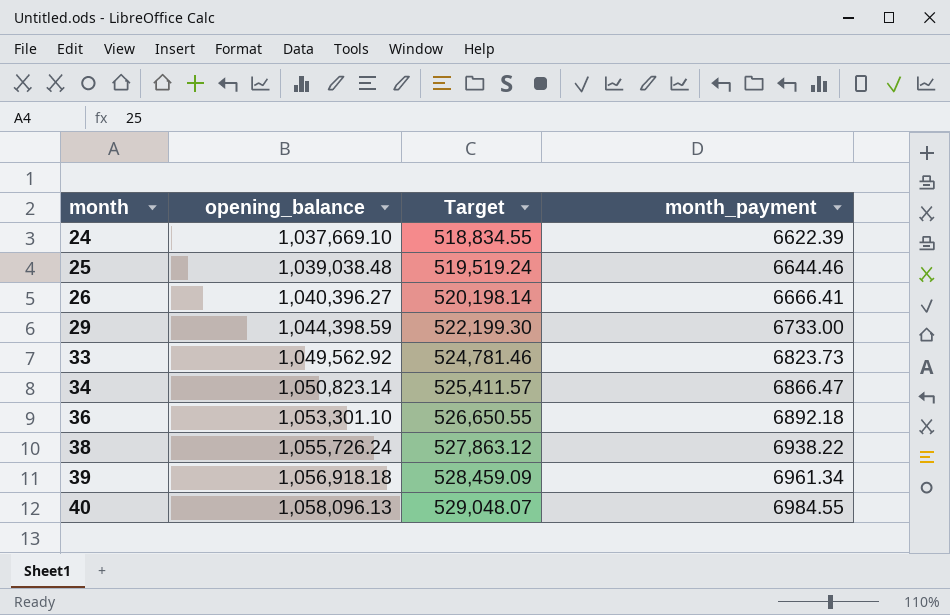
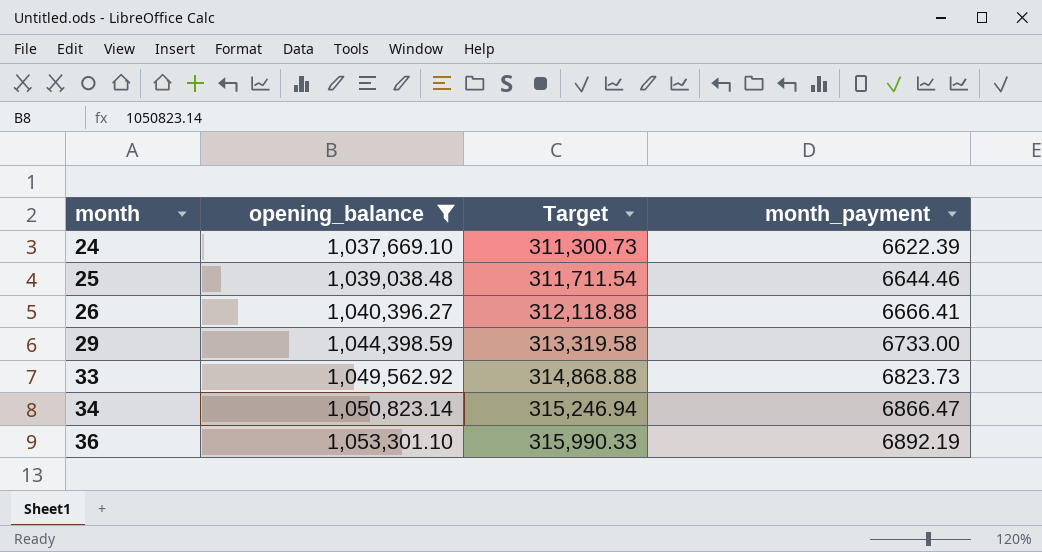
filter: none -> opening_balance <= 1,053,301.10
column Target | formula: [opening_balance] * 0.5 -> [opening_balance] * 0.3
36 | month_payment: 6892.18 -> 6892.19

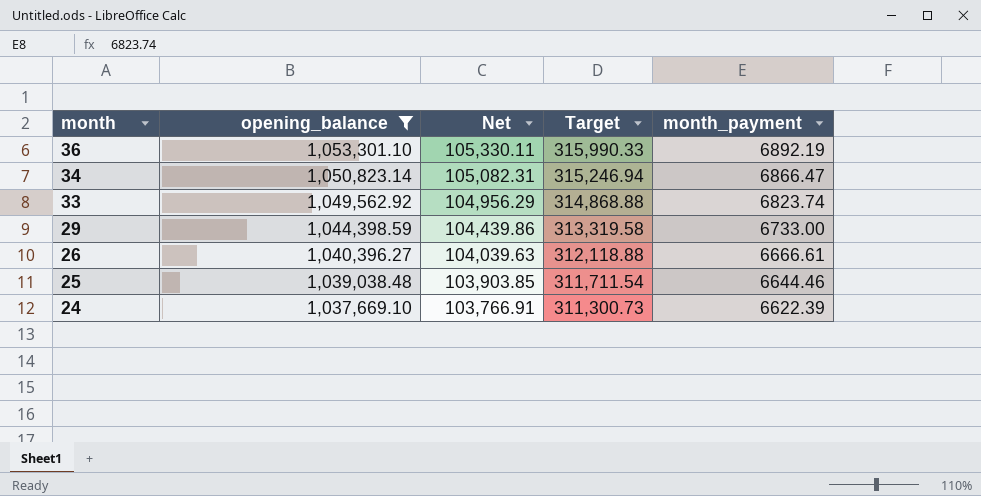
row order: month ascending -> month descending
column Net | formula: none -> [opening_balance] * 0.1
33 | month_payment: 6823.73 -> 6823.74
26 | month_payment: 6666.41 -> 6666.61

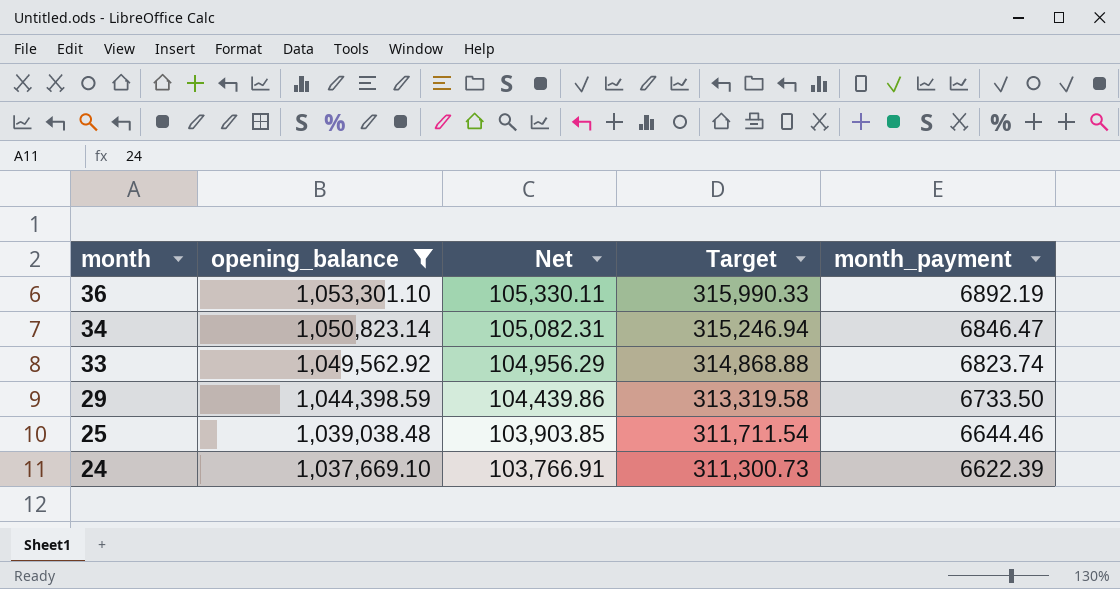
row 26: 1,040,396.27 | 104,039.63 | 312,118.88 | 6666.61 -> none
34 | month_payment: 6866.47 -> 6846.47
29 | month_payment: 6733.00 -> 6733.50

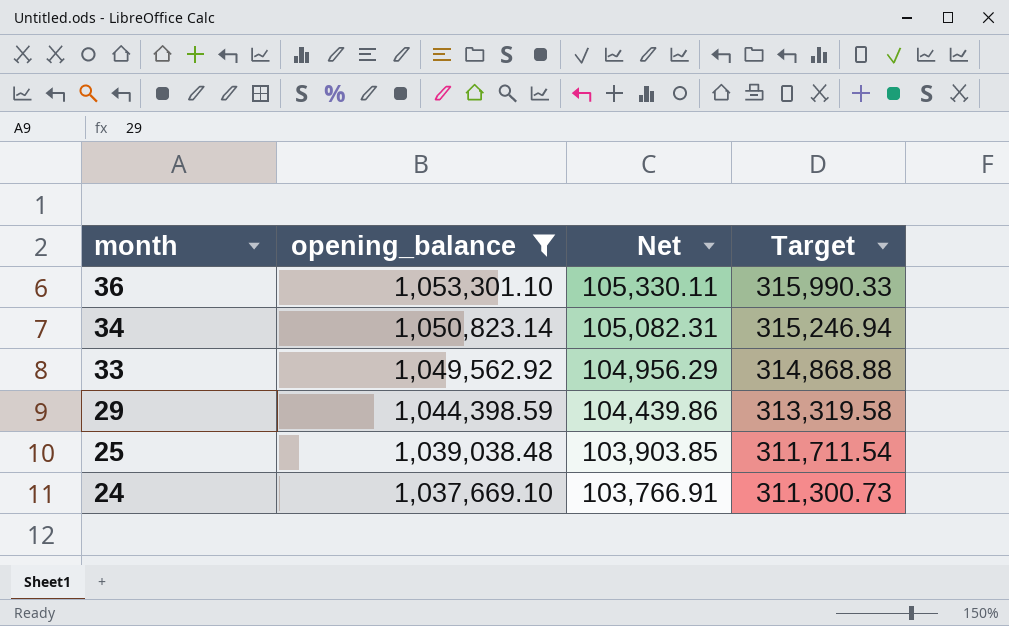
column month_payment | position: 5 -> none

